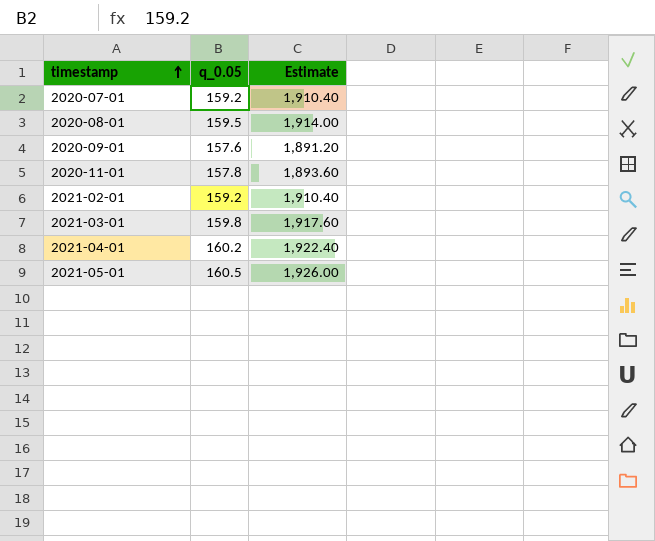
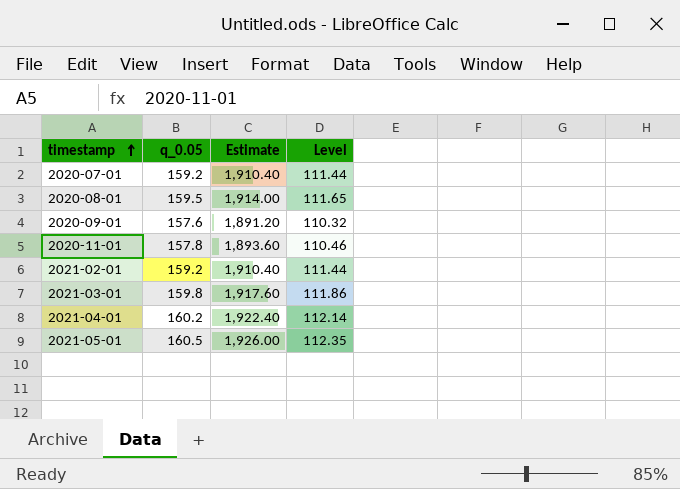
column Level | formula: none -> [q_0.05] * 0.7

